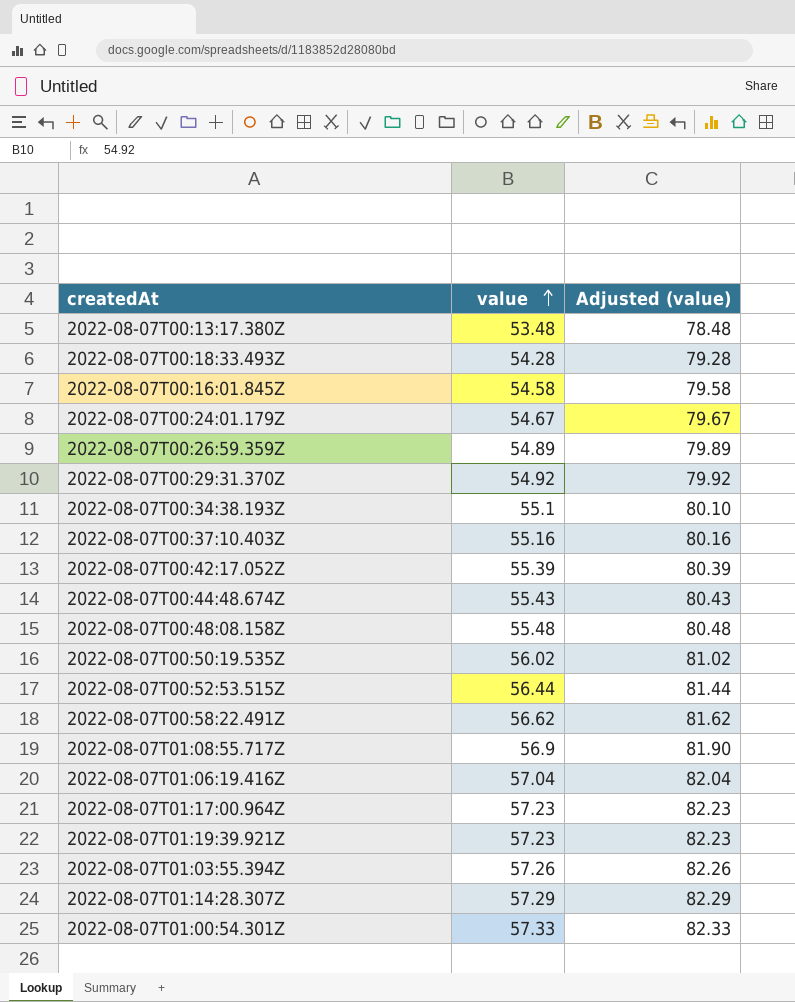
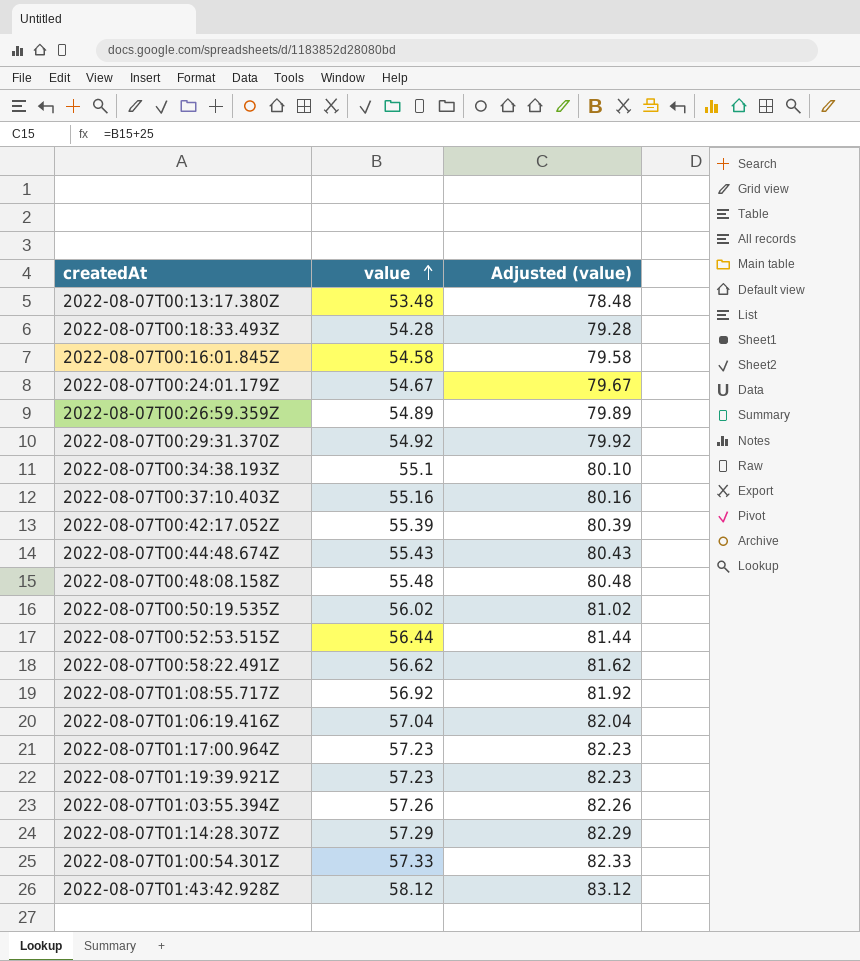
2022-08-07T01:08:55.717Z | value: 56.9 -> 56.92
2022-08-07T01:08:55.717Z | Adjusted (value): 81.90 -> 81.92
row 2022-08-07T01:43:42.928Z: none -> 58.12 | 83.12

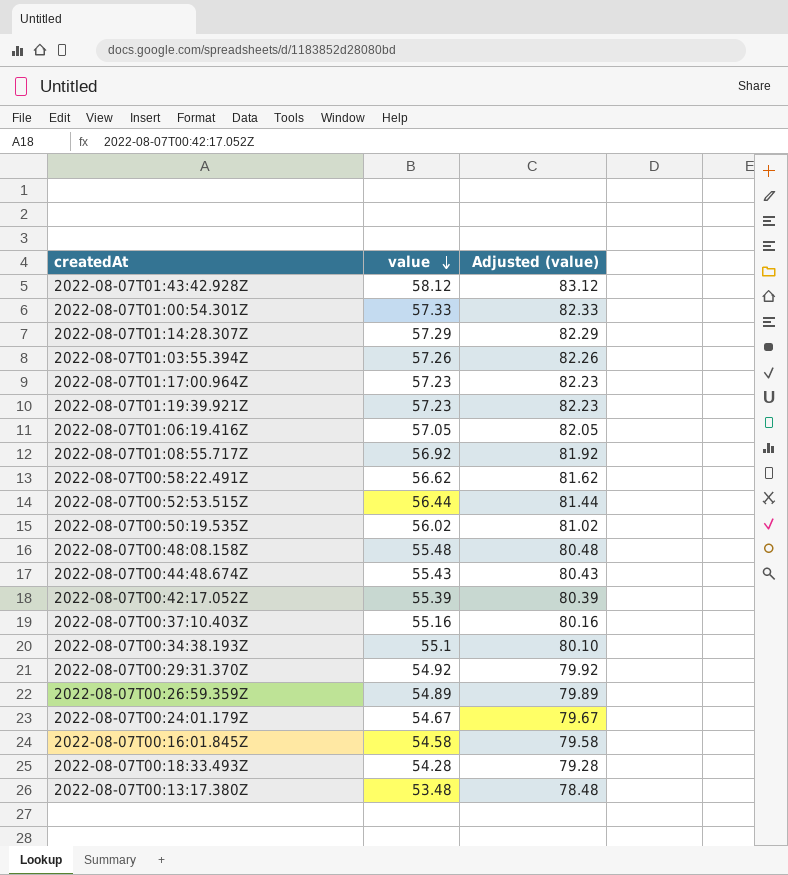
row order: value ascending -> value descending
2022-08-07T01:06:19.416Z | value: 57.04 -> 57.05
2022-08-07T01:06:19.416Z | Adjusted (value): 82.04 -> 82.05

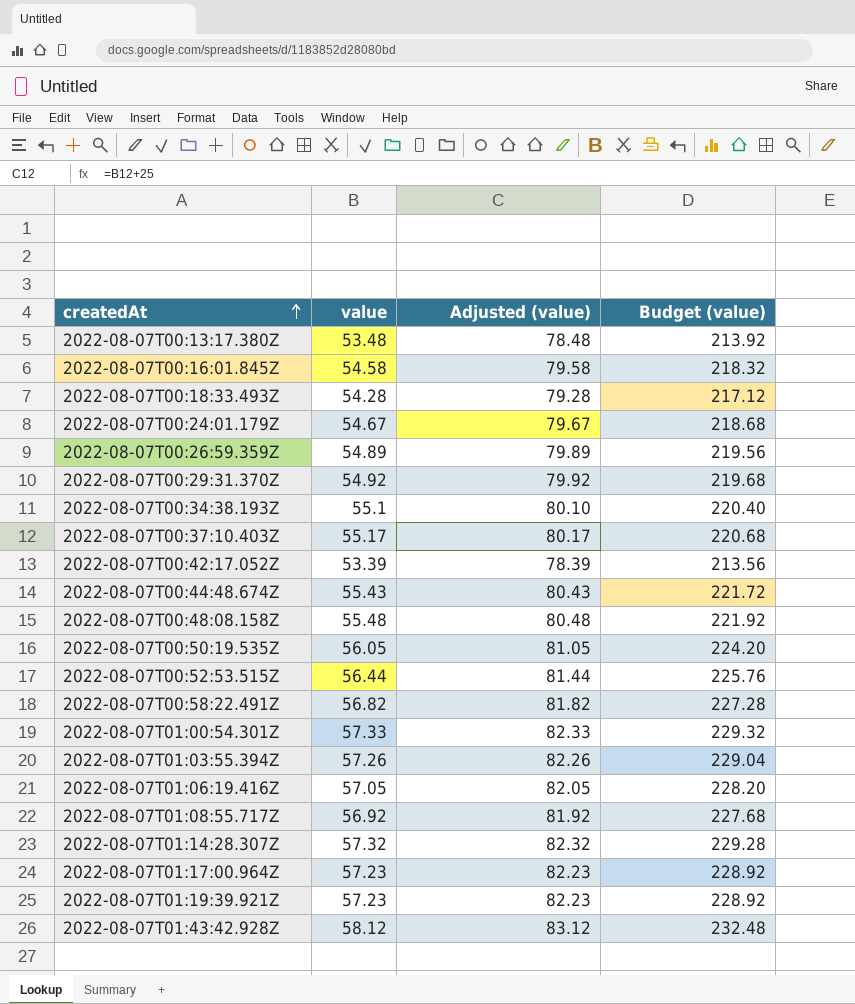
row order: value descending -> createdAt ascending
column Budget (value) | formula: none -> [value] * 4
2022-08-07T00:37:10.403Z | value: 55.16 -> 55.17
2022-08-07T00:37:10.403Z | Adjusted (value): 80.16 -> 80.17
2022-08-07T00:42:17.052Z | value: 55.39 -> 53.39
2022-08-07T00:42:17.052Z | Adjusted (value): 80.39 -> 78.39
2022-08-07T00:50:19.535Z | value: 56.02 -> 56.05
2022-08-07T00:50:19.535Z | Adjusted (value): 81.02 -> 81.05
2022-08-07T00:58:22.491Z | value: 56.62 -> 56.82
2022-08-07T00:58:22.491Z | Adjusted (value): 81.62 -> 81.82
2022-08-07T01:14:28.307Z | value: 57.29 -> 57.32
2022-08-07T01:14:28.307Z | Adjusted (value): 82.29 -> 82.32

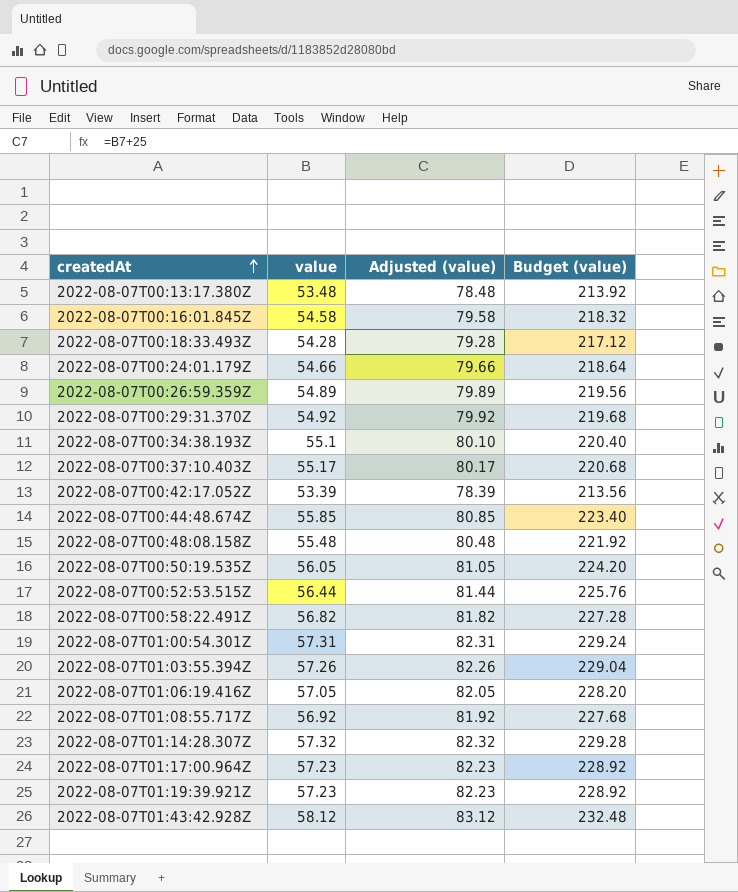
2022-08-07T00:24:01.179Z | value: 54.67 -> 54.66
2022-08-07T00:24:01.179Z | Adjusted (value): 79.67 -> 79.66
2022-08-07T00:24:01.179Z | Budget (value): 218.68 -> 218.64
2022-08-07T00:44:48.674Z | value: 55.43 -> 55.85
2022-08-07T00:44:48.674Z | Adjusted (value): 80.43 -> 80.85
2022-08-07T00:44:48.674Z | Budget (value): 221.72 -> 223.40
2022-08-07T01:00:54.301Z | value: 57.33 -> 57.31
2022-08-07T01:00:54.301Z | Adjusted (value): 82.33 -> 82.31
2022-08-07T01:00:54.301Z | Budget (value): 229.32 -> 229.24

